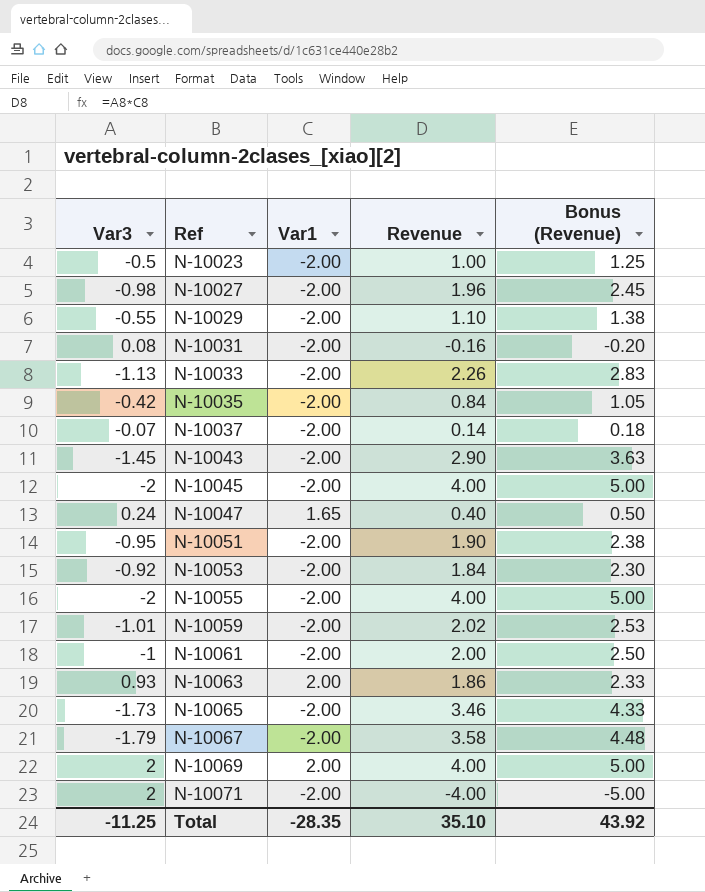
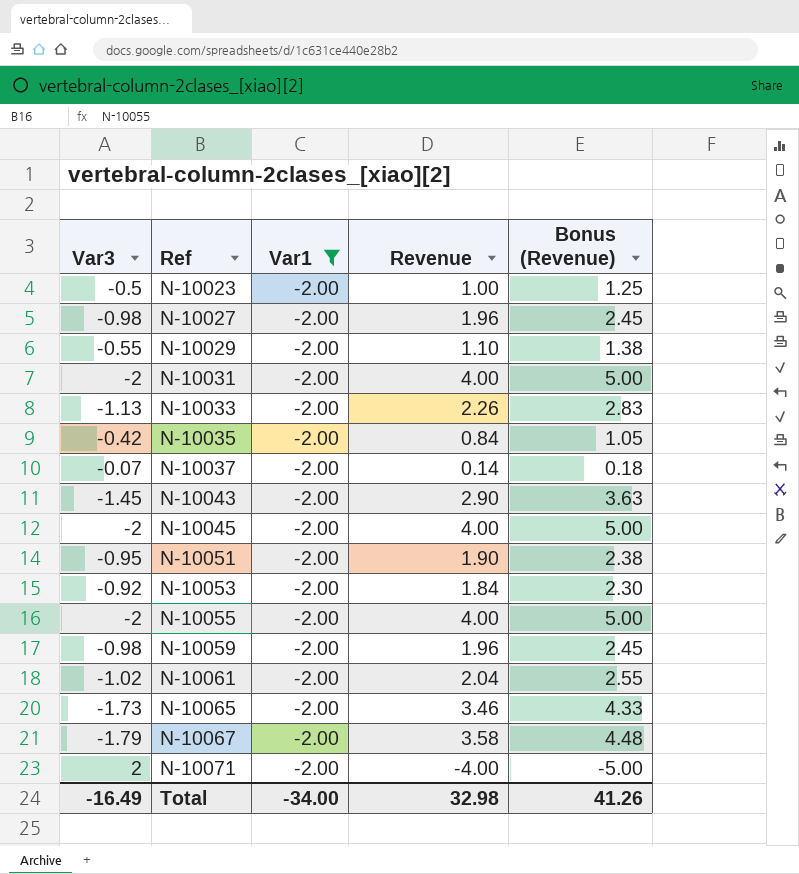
filter: none -> Var1 = -2.00
N-10031 | Var3: 0.08 -> -2
N-10031 | Revenue: -0.16 -> 4.00
N-10031 | Bonus (Revenue): -0.20 -> 5.00
N-10059 | Var3: -1.01 -> -0.98
N-10059 | Revenue: 2.02 -> 1.96
N-10059 | Bonus (Revenue): 2.53 -> 2.45
N-10061 | Var3: -1 -> -1.02
N-10061 | Revenue: 2.00 -> 2.04
N-10061 | Bonus (Revenue): 2.50 -> 2.55
Total | Var3: -11.25 -> -16.49
Total | Var1: -28.35 -> -34.00
Total | Revenue: 35.10 -> 32.98
Total | Bonus (Revenue): 43.92 -> 41.26

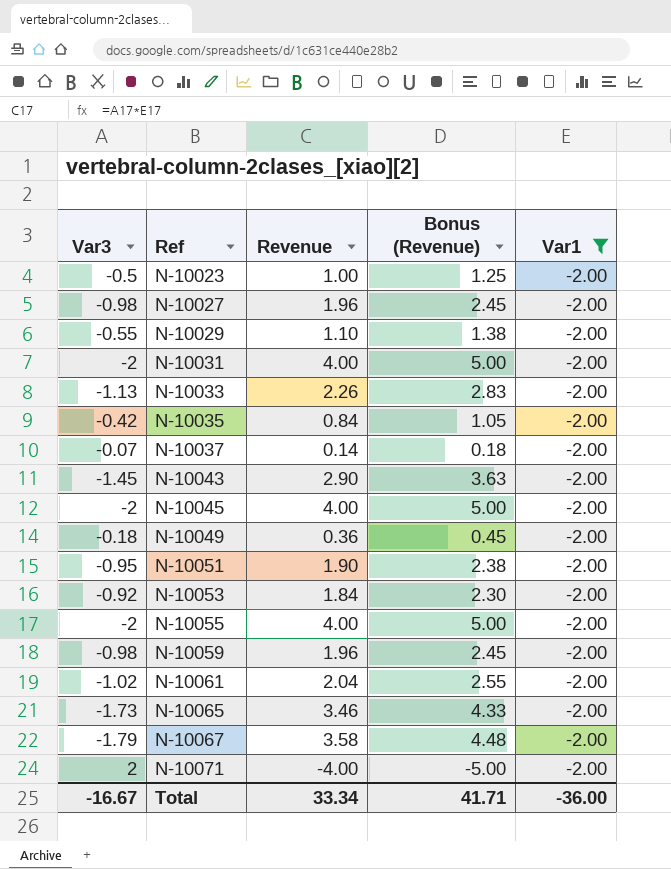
column Var1 | position: 3 -> 5
row N-10049: none -> -0.18 | 0.36 | 0.45 | -2.00
Total | Var3: -16.49 -> -16.67
Total | Revenue: 32.98 -> 33.34
Total | Bonus (Revenue): 41.26 -> 41.71
Total | Var1: -34.00 -> -36.00

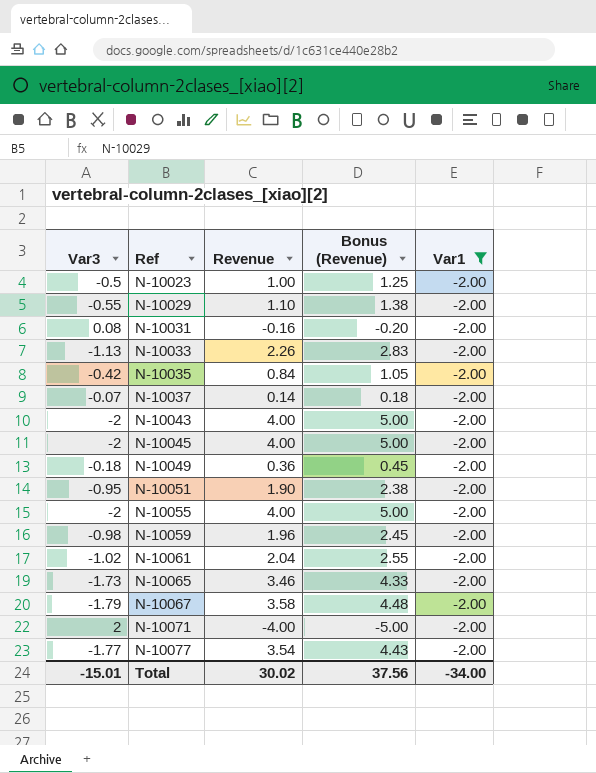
row N-10027: -0.98 | 1.96 | 2.45 | -2.00 -> none
row N-10053: -0.92 | 1.84 | 2.30 | -2.00 -> none
N-10031 | Var3: -2 -> 0.08
N-10031 | Revenue: 4.00 -> -0.16
N-10031 | Bonus (Revenue): 5.00 -> -0.20
N-10043 | Var3: -1.45 -> -2
N-10043 | Revenue: 2.90 -> 4.00
N-10043 | Bonus (Revenue): 3.63 -> 5.00
row N-10077: none -> -1.77 | 3.54 | 4.43 | -2.00
Total | Var3: -16.67 -> -15.01
Total | Revenue: 33.34 -> 30.02
Total | Bonus (Revenue): 41.71 -> 37.56
Total | Var1: -36.00 -> -34.00

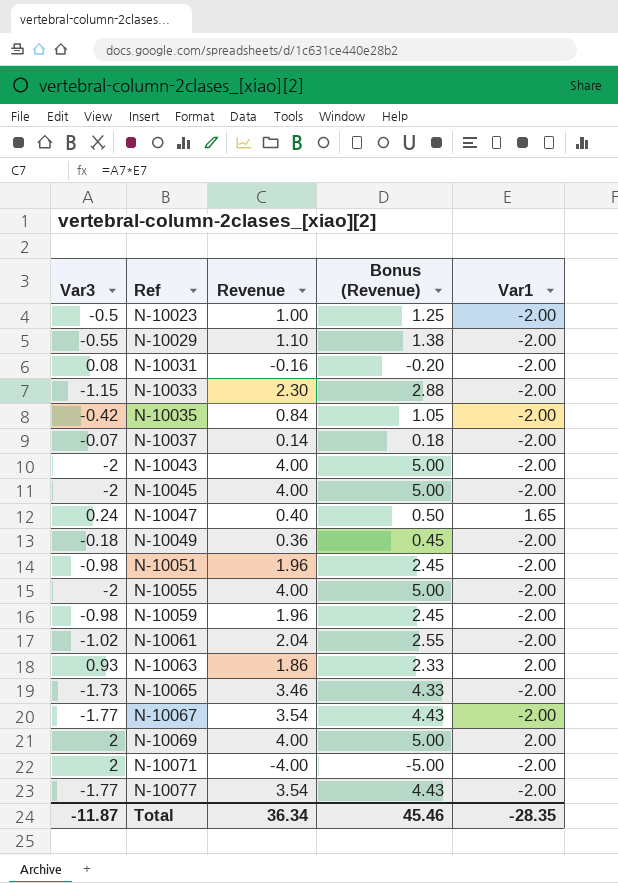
filter: Var1 = -2.00 -> none
N-10033 | Var3: -1.13 -> -1.15
N-10033 | Revenue: 2.26 -> 2.30
N-10033 | Bonus (Revenue): 2.83 -> 2.88
N-10051 | Var3: -0.95 -> -0.98
N-10051 | Revenue: 1.90 -> 1.96
N-10051 | Bonus (Revenue): 2.38 -> 2.45
N-10067 | Var3: -1.79 -> -1.77
N-10067 | Revenue: 3.58 -> 3.54
N-10067 | Bonus (Revenue): 4.48 -> 4.43
Total | Var3: -15.01 -> -11.87
Total | Revenue: 30.02 -> 36.34
Total | Bonus (Revenue): 37.56 -> 45.46
Total | Var1: -34.00 -> -28.35

